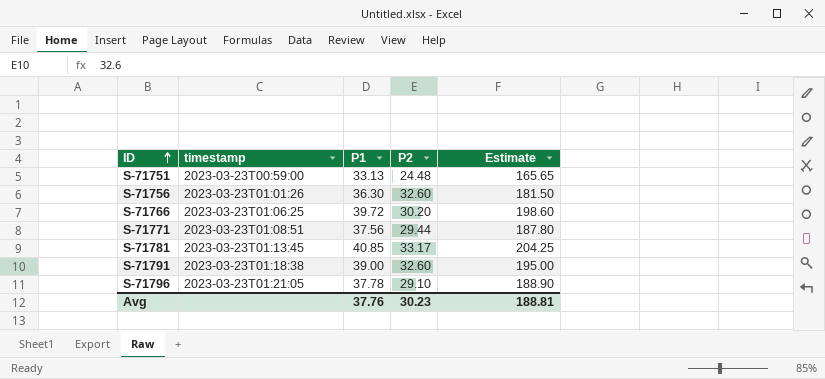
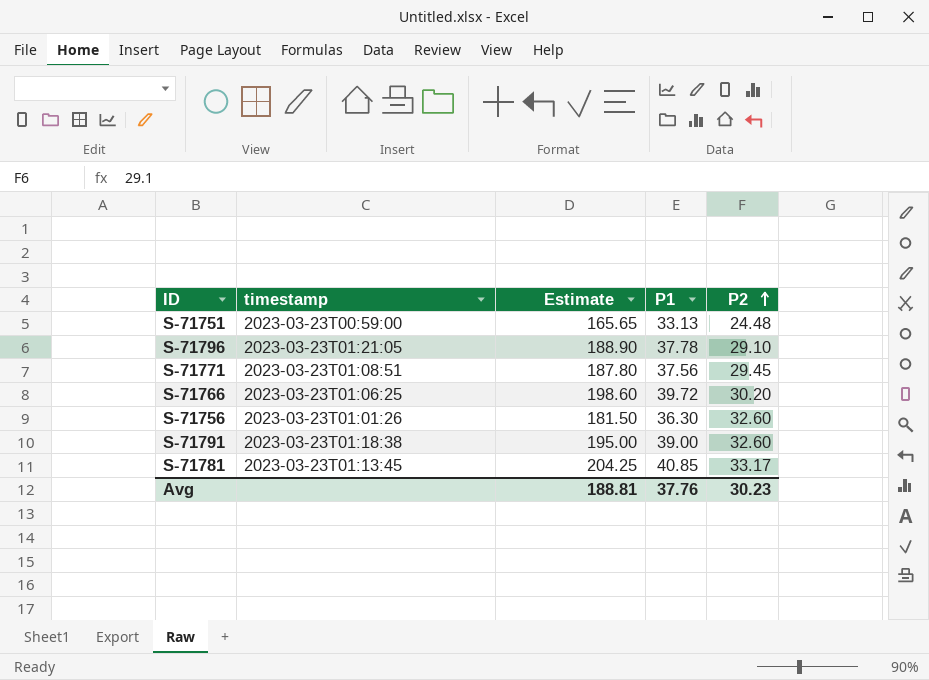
row order: ID ascending -> P2 ascending
column Estimate | position: 5 -> 3
S-71771 | P2: 29.44 -> 29.45

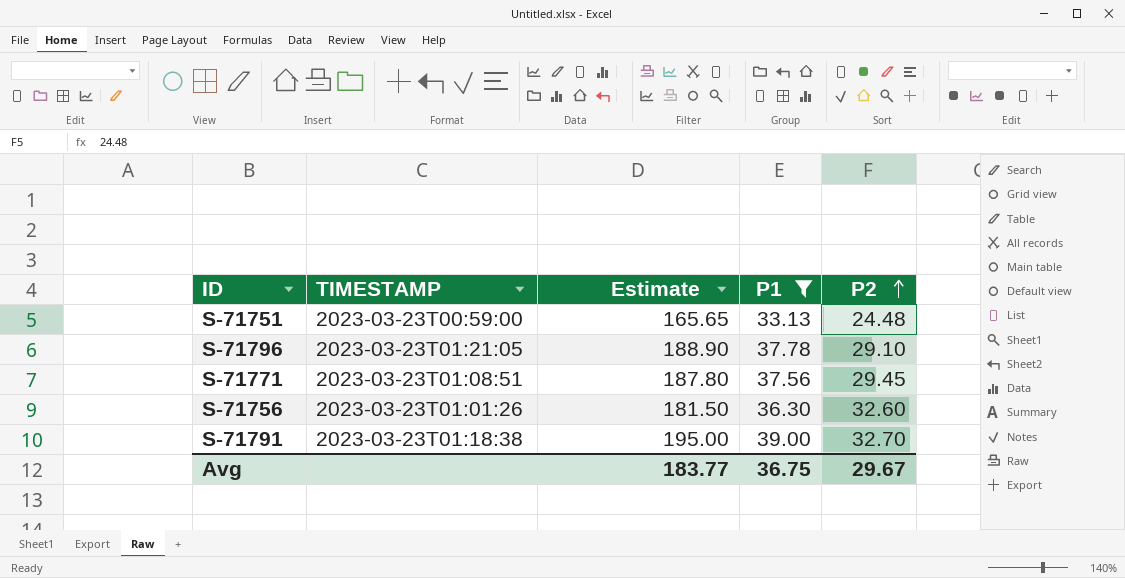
filter: none -> P1 <= 39.00
column name: timestamp -> TIMESTAMP
S-71791 | P2: 32.60 -> 32.70
Avg | Estimate: 188.81 -> 183.77
Avg | P1: 37.76 -> 36.75
Avg | P2: 30.23 -> 29.67

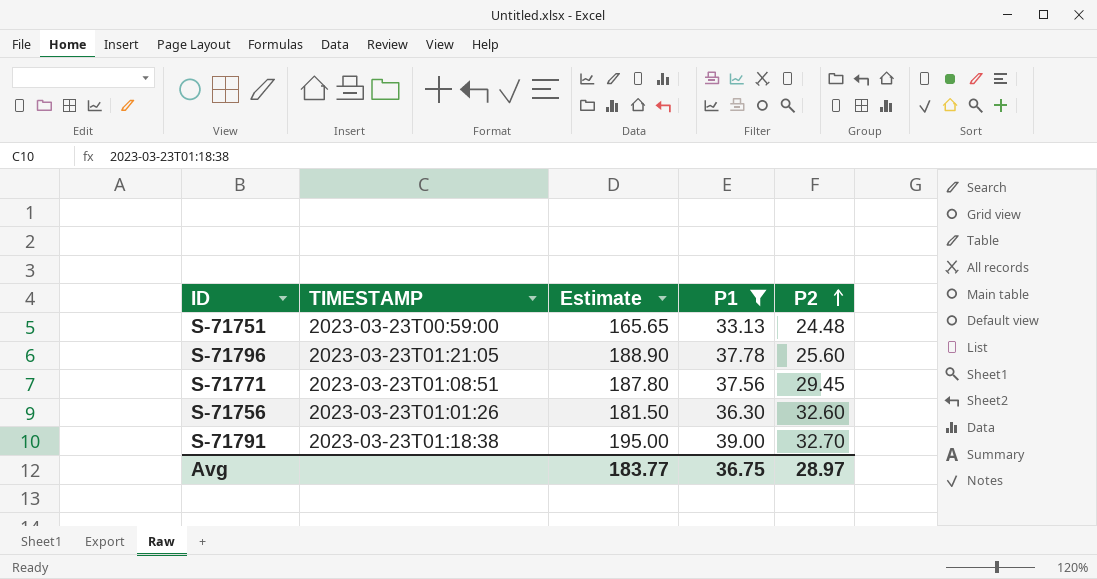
S-71796 | P2: 29.10 -> 25.60
Avg | P2: 29.67 -> 28.97

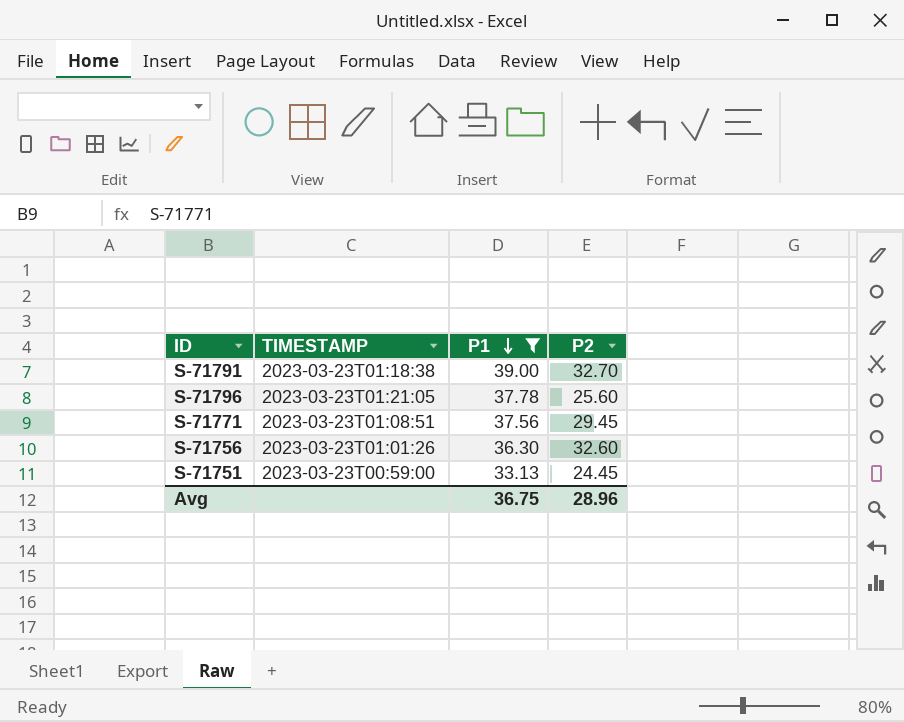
row order: P2 ascending -> P1 descending
column Estimate | formula: [P1] * 5 -> none
S-71751 | P2: 24.48 -> 24.45
Avg | P2: 28.97 -> 28.96

